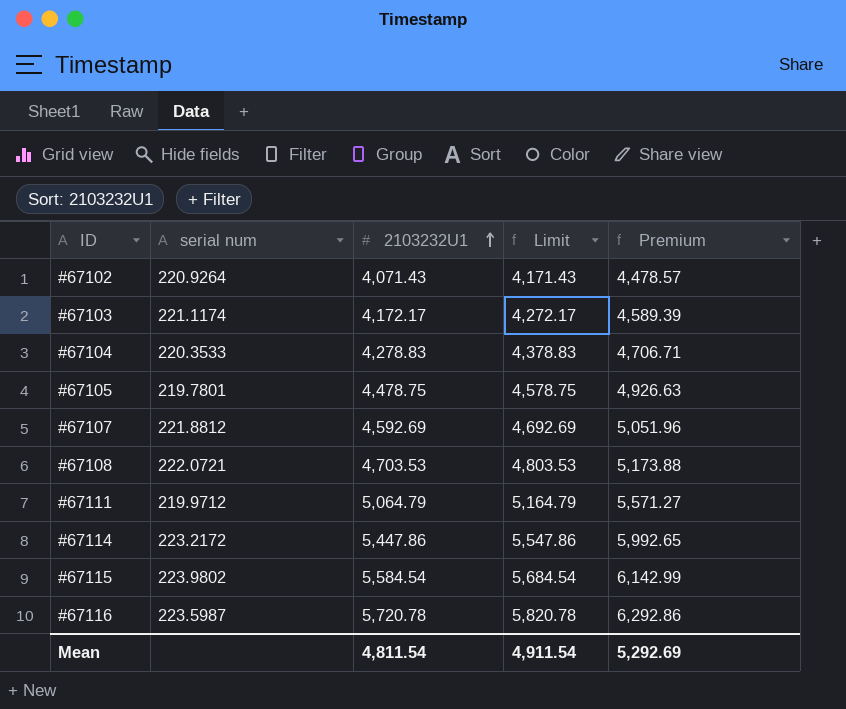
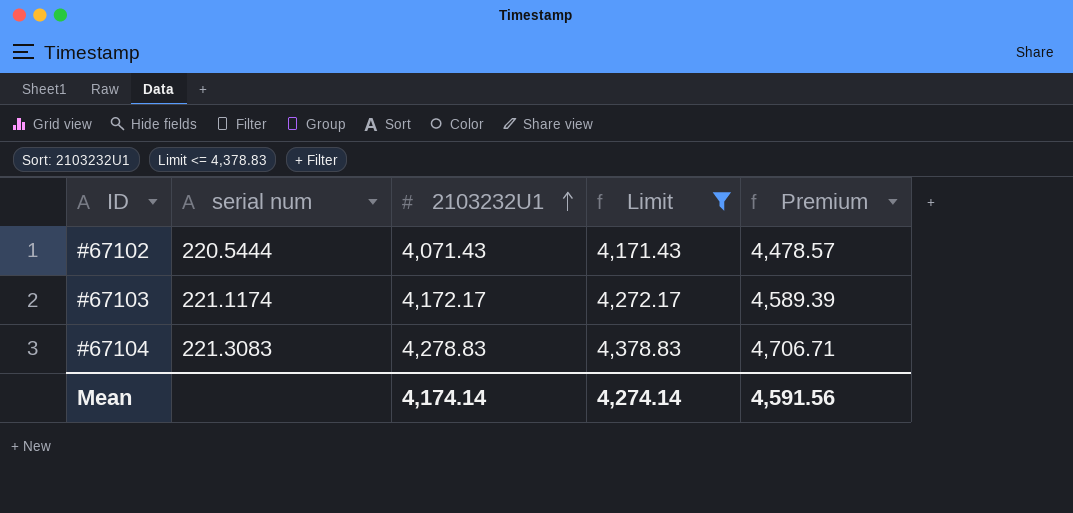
filter: none -> Limit <= 4,378.83
#67102 | serial num: 220.9264 -> 220.5444
#67104 | serial num: 220.3533 -> 221.3083
Mean | 2103232U1: 4,811.54 -> 4,174.14
Mean | Limit: 4,911.54 -> 4,274.14
Mean | Premium: 5,292.69 -> 4,591.56

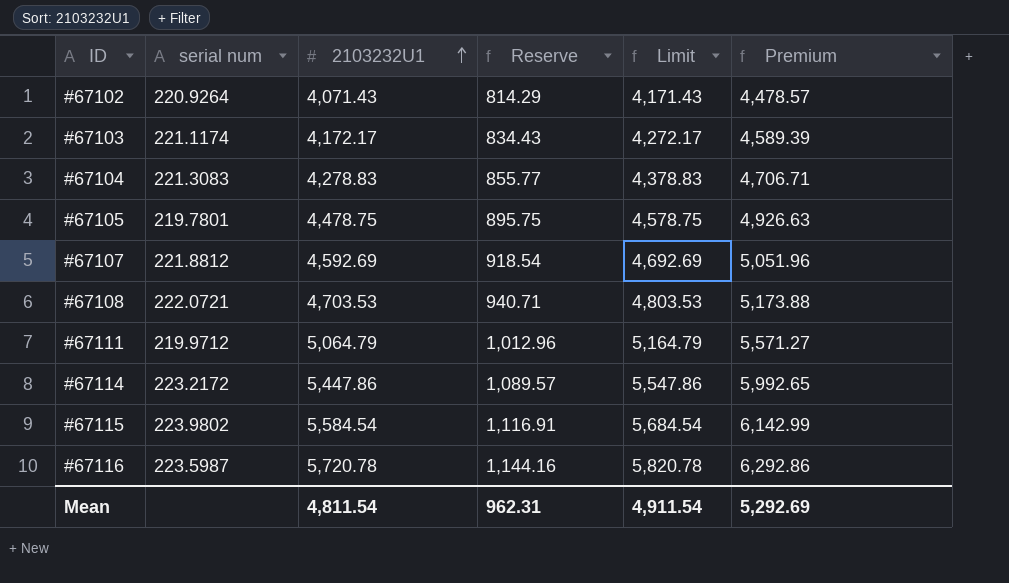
filter: Limit <= 4,378.83 -> none
column Reserve | formula: none -> [2103232U1] * 0.2
#67102 | serial num: 220.5444 -> 220.9264
Mean | 2103232U1: 4,174.14 -> 4,811.54
Mean | Limit: 4,274.14 -> 4,911.54
Mean | Premium: 4,591.56 -> 5,292.69

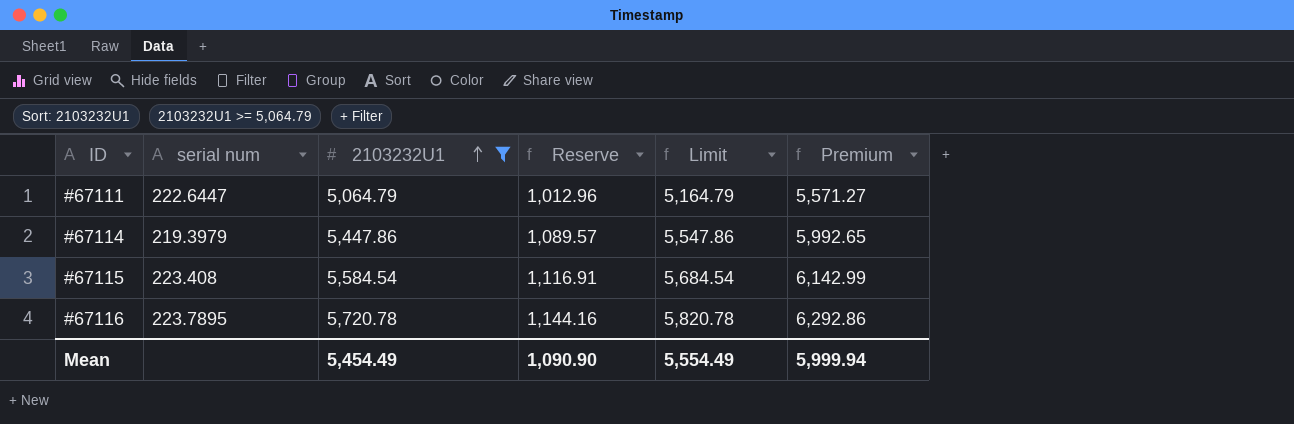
filter: none -> 2103232U1 >= 5,064.79
#67111 | serial num: 219.9712 -> 222.6447
#67114 | serial num: 223.2172 -> 219.3979
#67115 | serial num: 223.9802 -> 223.408
#67116 | serial num: 223.5987 -> 223.7895
Mean | 2103232U1: 4,811.54 -> 5,454.49
Mean | Reserve: 962.31 -> 1,090.90
Mean | Limit: 4,911.54 -> 5,554.49
Mean | Premium: 5,292.69 -> 5,999.94

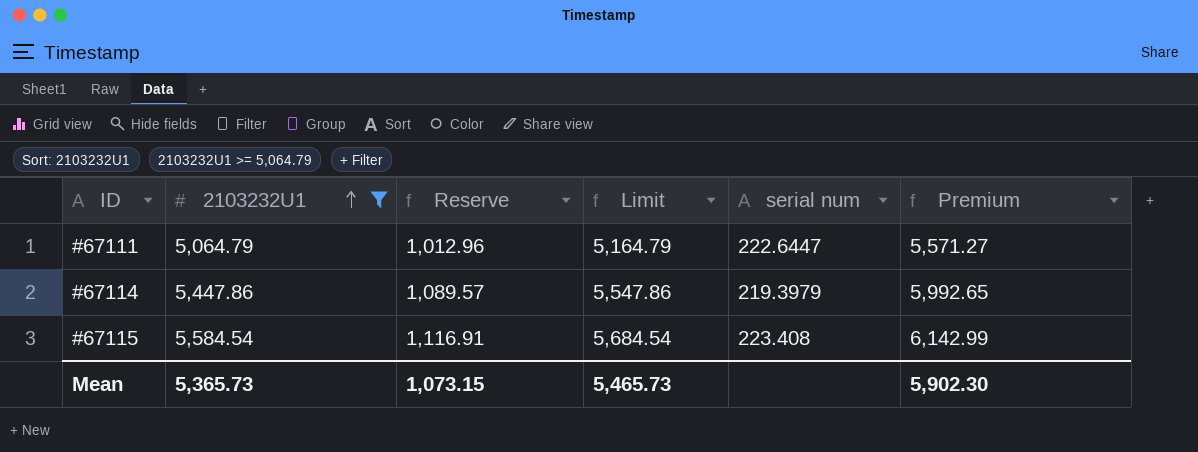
column serial num | position: 2 -> 5
row #67116: 223.7895 | 5,720.78 | 1,144.16 | 5,820.78 | 6,292.86 -> none
Mean | 2103232U1: 5,454.49 -> 5,365.73
Mean | Reserve: 1,090.90 -> 1,073.15
Mean | Limit: 5,554.49 -> 5,465.73
Mean | Premium: 5,999.94 -> 5,902.30

